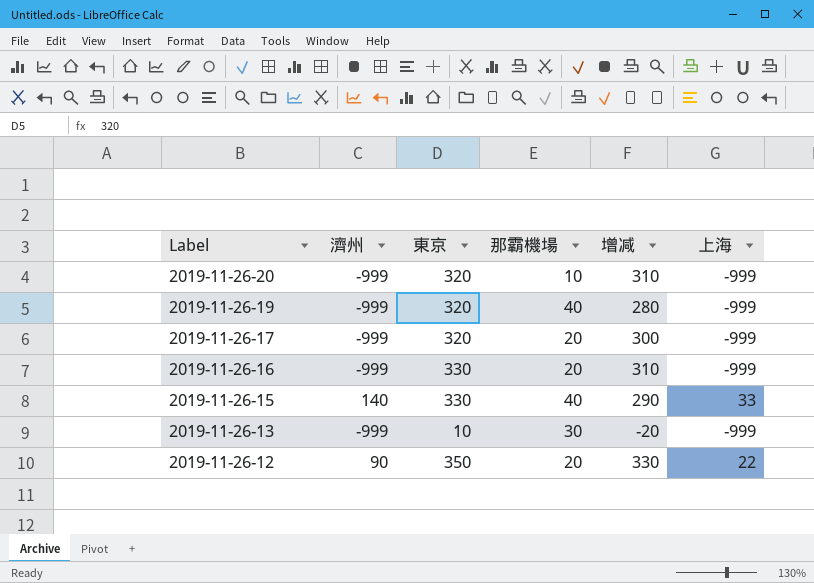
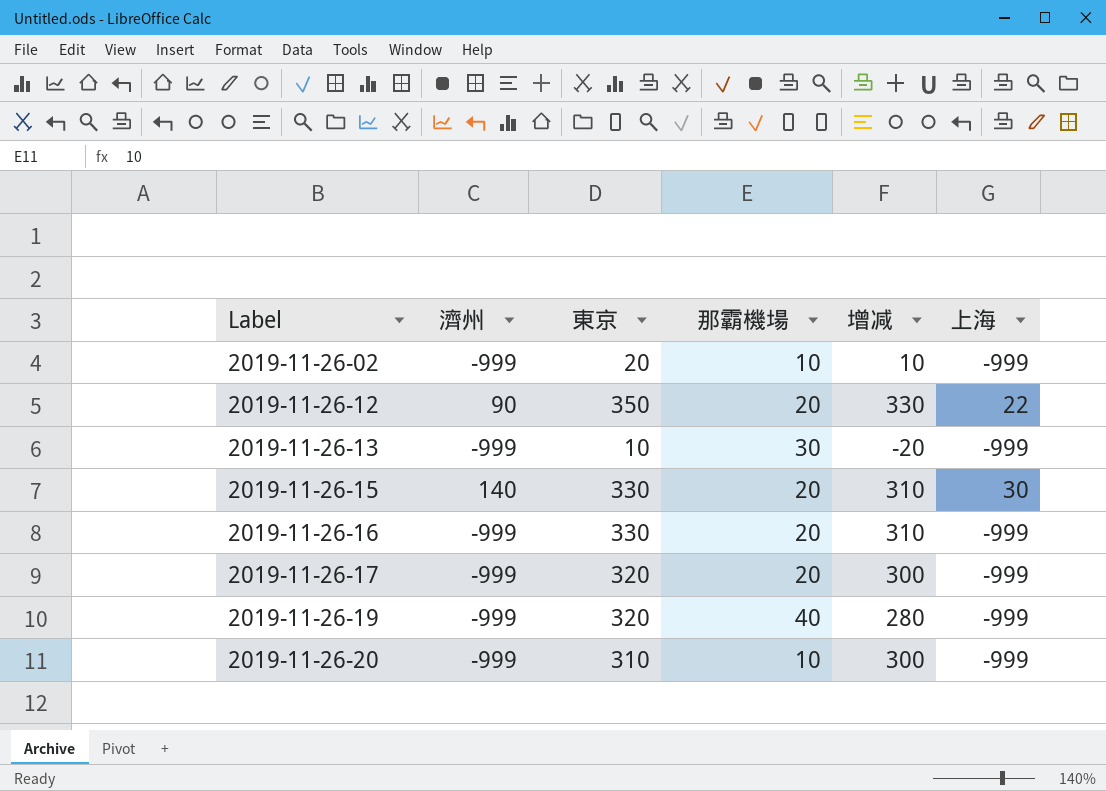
row order: Label descending -> Label ascending
row 2019-11-26-02: none -> -999 | 20 | 10 | 10 | -999
2019-11-26-15 | 那霸機場: 40 -> 20
2019-11-26-15 | 增减: 290 -> 310
2019-11-26-15 | 上海: 33 -> 30
2019-11-26-20 | 東京: 320 -> 310
2019-11-26-20 | 增减: 310 -> 300

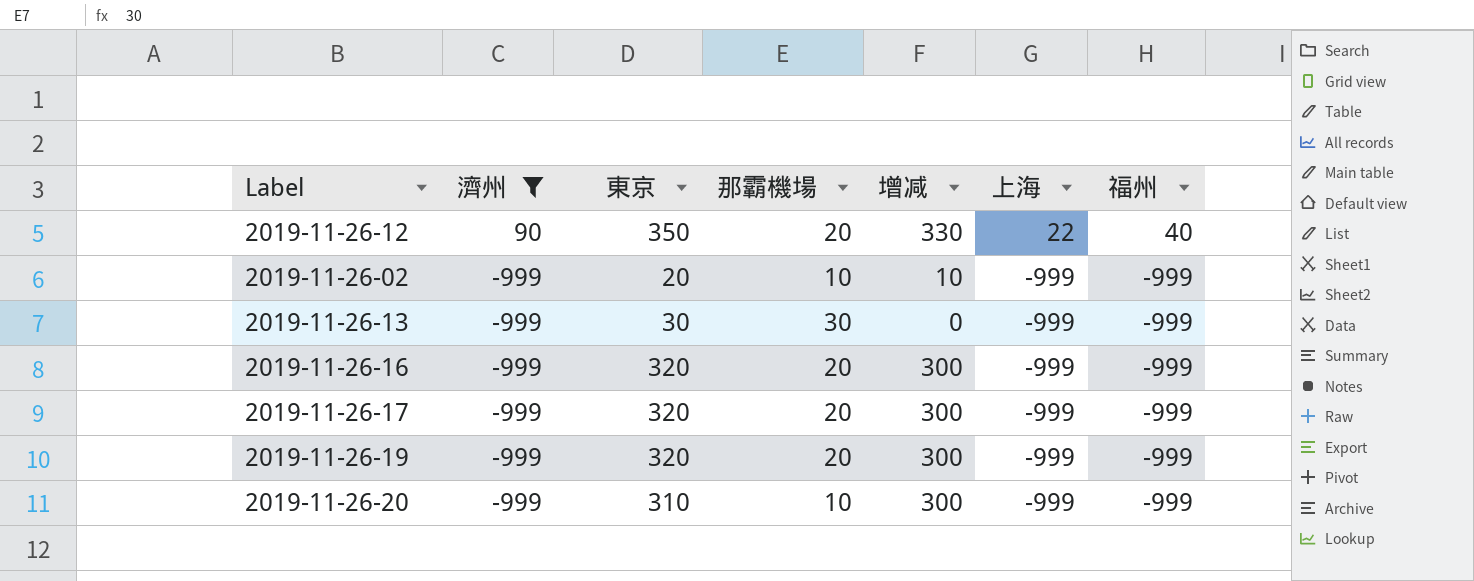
filter: none -> 濟州 != 140
row order: Label ascending -> 濟州 descending
column 福州 | position: none -> 7
2019-11-26-13 | 東京: 10 -> 30
2019-11-26-13 | 增减: -20 -> 0
2019-11-26-16 | 東京: 330 -> 320
2019-11-26-16 | 增减: 310 -> 300
2019-11-26-19 | 那霸機場: 40 -> 20
2019-11-26-19 | 增减: 280 -> 300

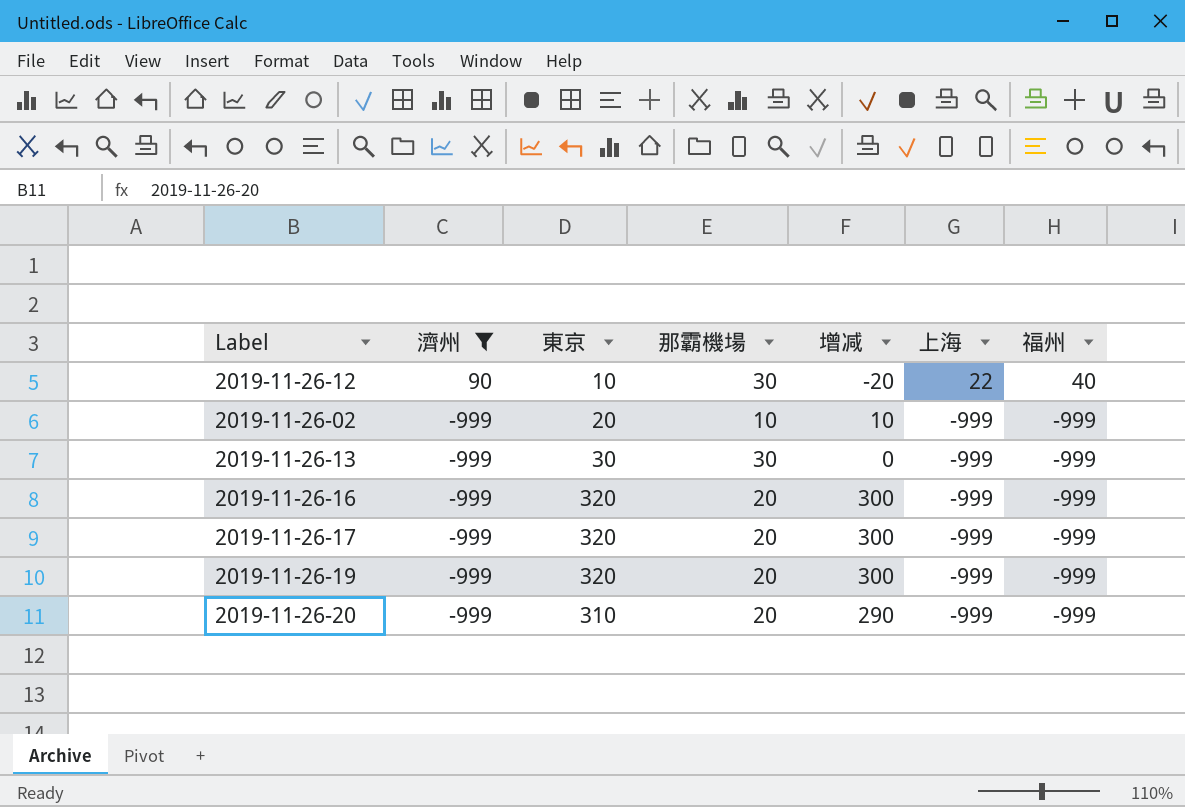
2019-11-26-12 | 東京: 350 -> 10
2019-11-26-12 | 那霸機場: 20 -> 30
2019-11-26-12 | 增减: 330 -> -20
2019-11-26-20 | 那霸機場: 10 -> 20
2019-11-26-20 | 增减: 300 -> 290

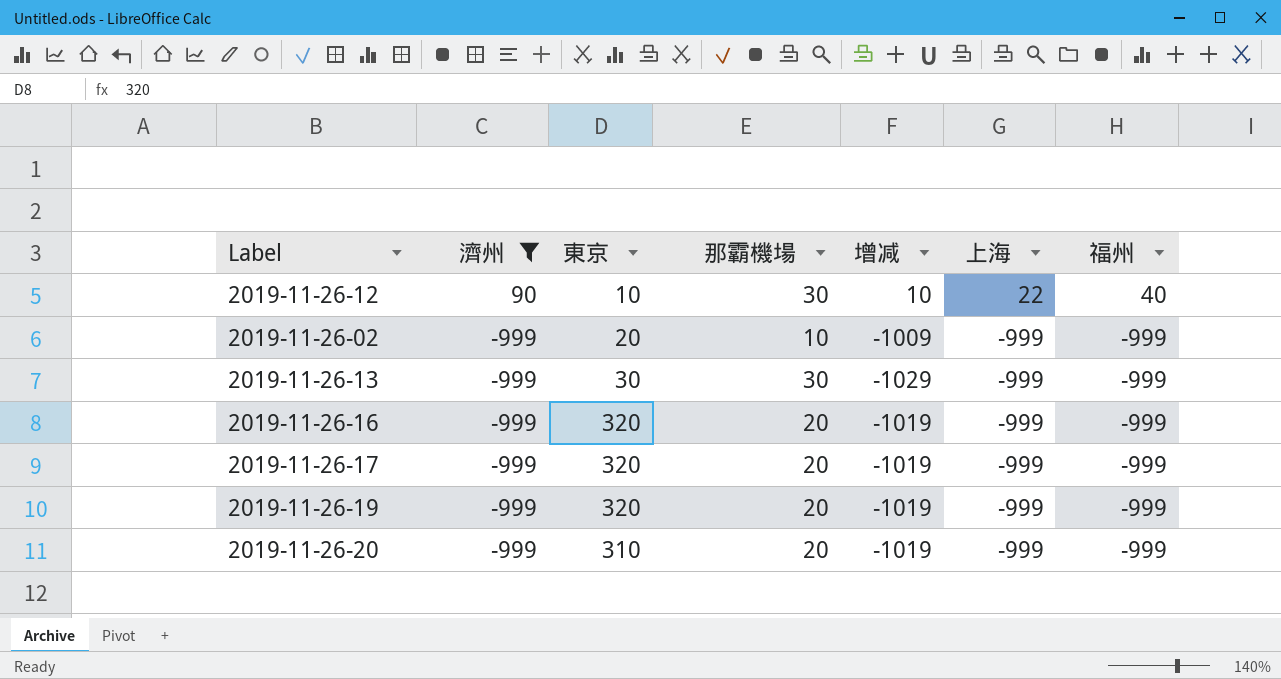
column 增减 | formula: [東京] - [那霸機場] -> [福州] - [那霸機場]

